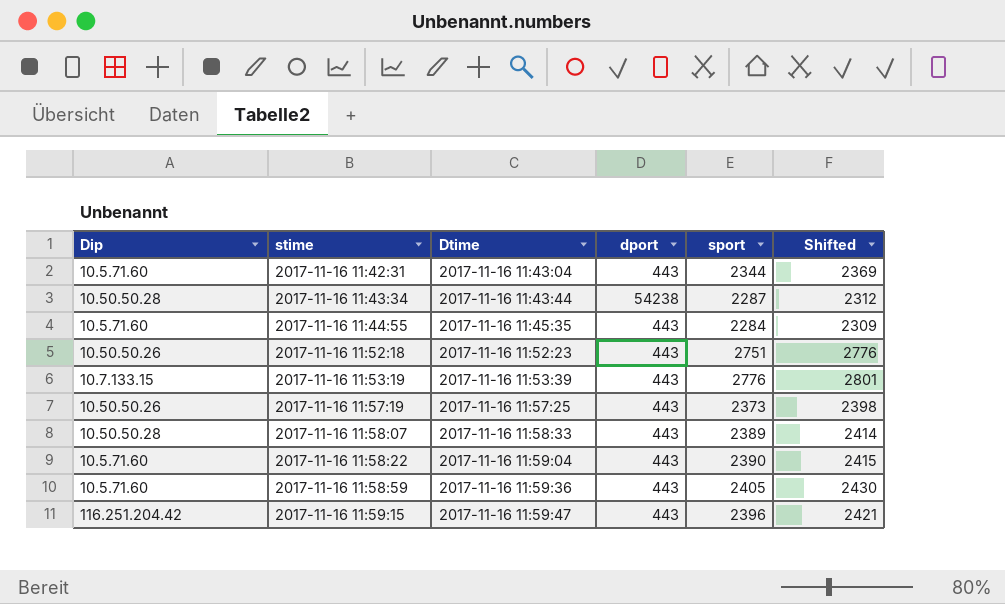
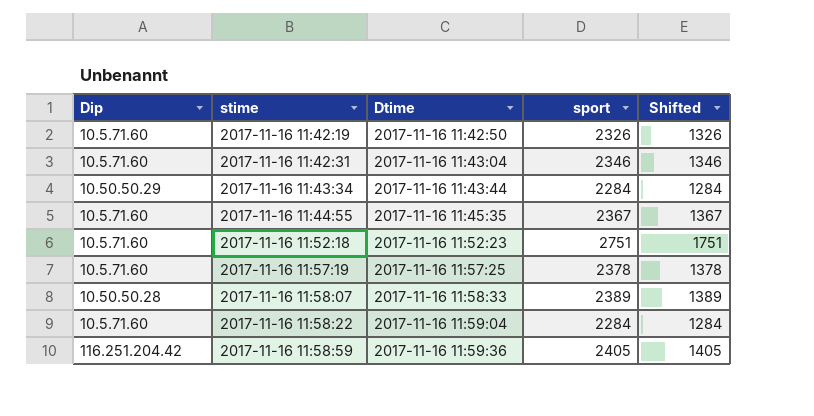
column dport | position: 4 -> none
column Shifted | formula: [sport] + 25 -> [sport] - 1000
row 2017-11-16 11:53:19: 10.7.133.15 | 2017-11-16 11:53:39 | 443 | 2776 | 2801 -> none
row 2017-11-16 11:59:15: 116.251.204.42 | 2017-11-16 11:59:47 | 443 | 2396 | 2421 -> none
row 2017-11-16 11:42:19: none -> 10.5.71.60 | 2017-11-16 11:42:50 | 2326 | 1326
2017-11-16 11:42:31 | sport: 2344 -> 2346
2017-11-16 11:43:34 | Dip: 10.50.50.28 -> 10.50.50.29
2017-11-16 11:43:34 | sport: 2287 -> 2284
2017-11-16 11:44:55 | sport: 2284 -> 2367
2017-11-16 11:52:18 | Dip: 10.50.50.26 -> 10.5.71.60
2017-11-16 11:57:19 | Dip: 10.50.50.26 -> 10.5.71.60
2017-11-16 11:57:19 | sport: 2373 -> 2378
2017-11-16 11:58:22 | sport: 2390 -> 2284
2017-11-16 11:58:59 | Dip: 10.5.71.60 -> 116.251.204.42

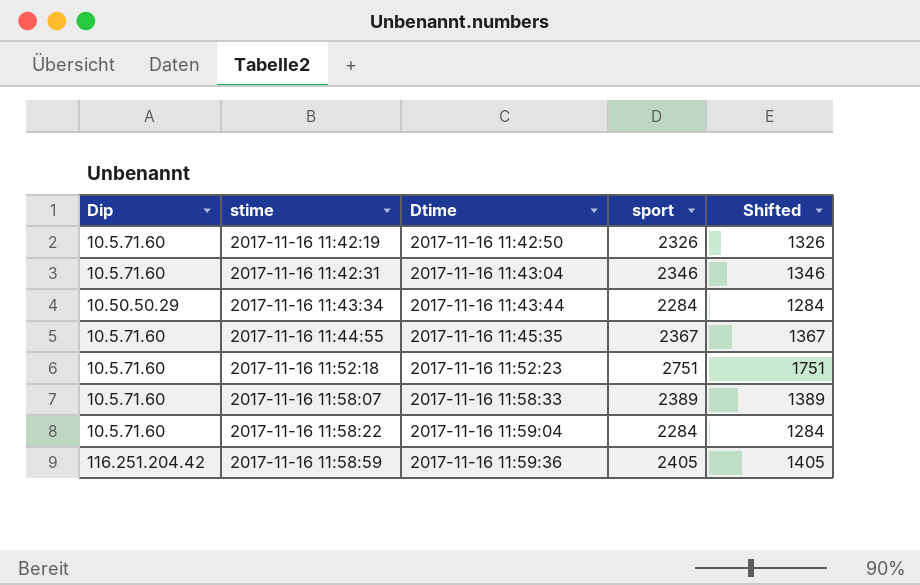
row 2017-11-16 11:57:19: 10.5.71.60 | 2017-11-16 11:57:25 | 2378 | 1378 -> none
2017-11-16 11:58:07 | Dip: 10.50.50.28 -> 10.5.71.60

